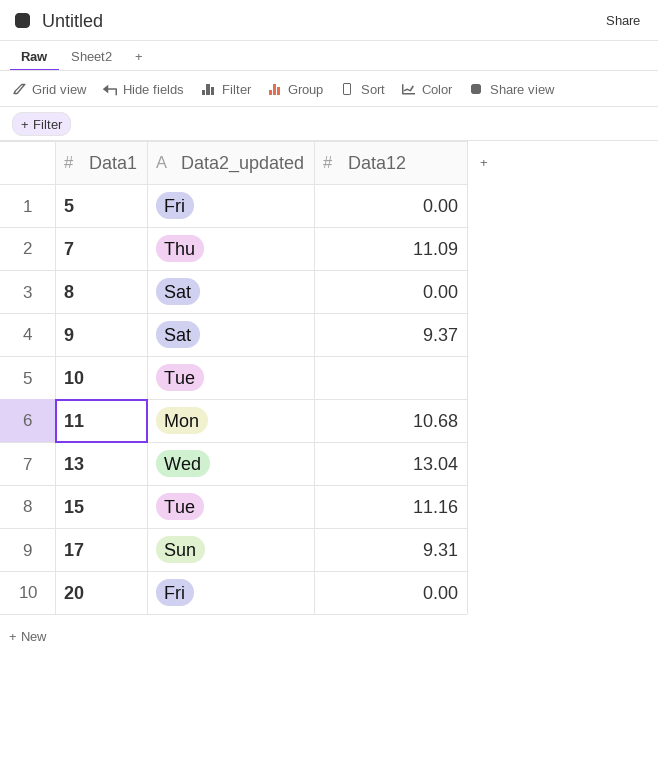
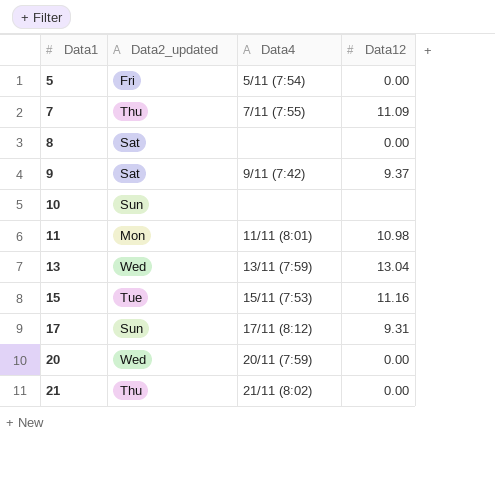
column Data4 | position: none -> 3
10 | Data2_updated: Tue -> Sun
11 | Data12: 10.68 -> 10.98
20 | Data2_updated: Fri -> Wed
row 21: none -> Thu | 21/11 (8:02) | 0.00

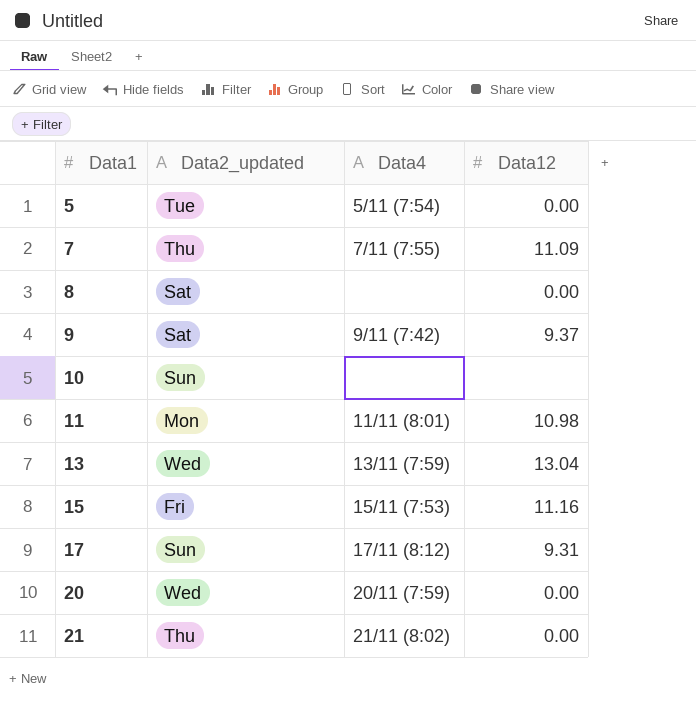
5 | Data2_updated: Fri -> Tue
15 | Data2_updated: Tue -> Fri

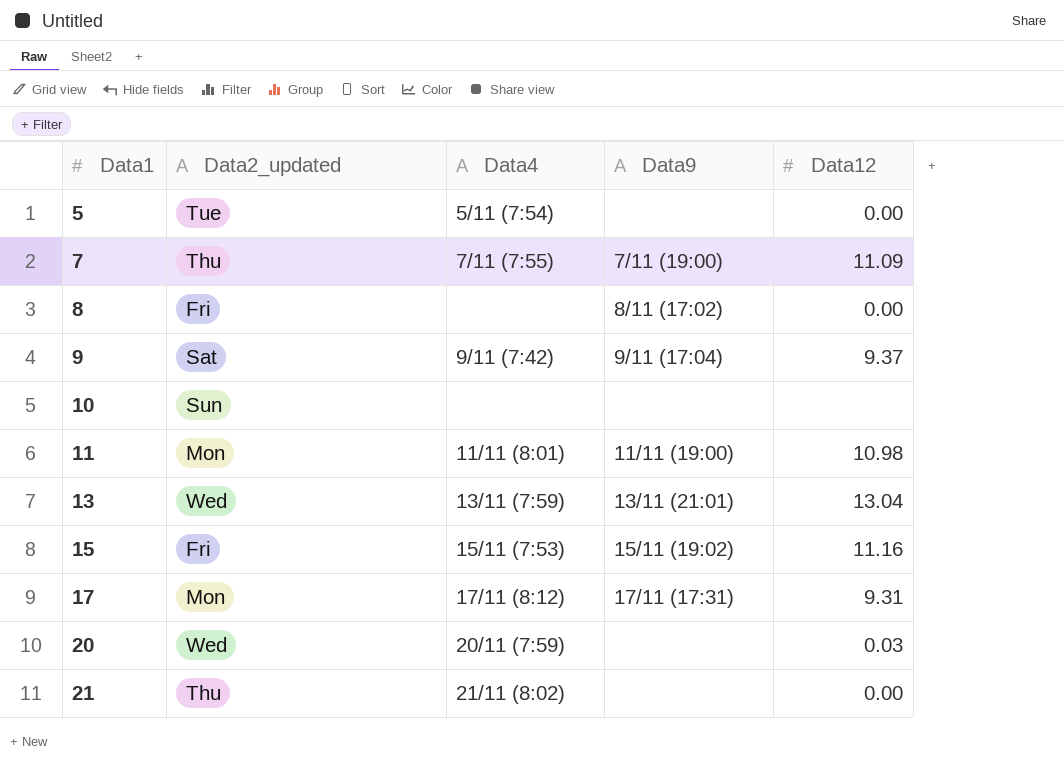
column Data9 | position: none -> 4
8 | Data2_updated: Sat -> Fri
17 | Data2_updated: Sun -> Mon
20 | Data12: 0.00 -> 0.03

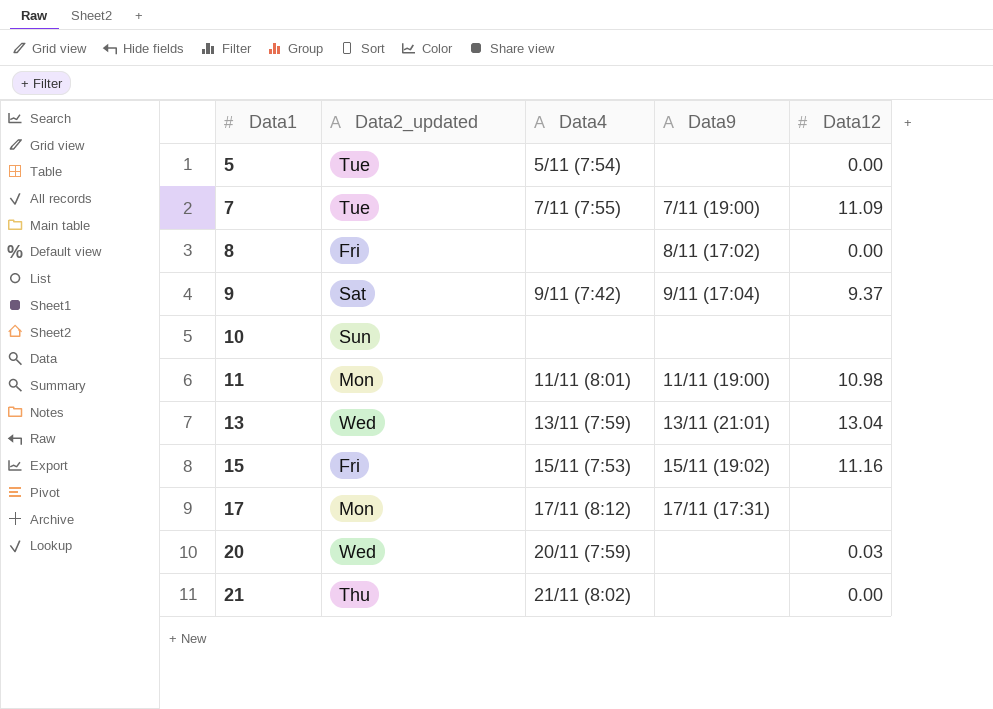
7 | Data2_updated: Thu -> Tue
17 | Data12: 9.31 -> none

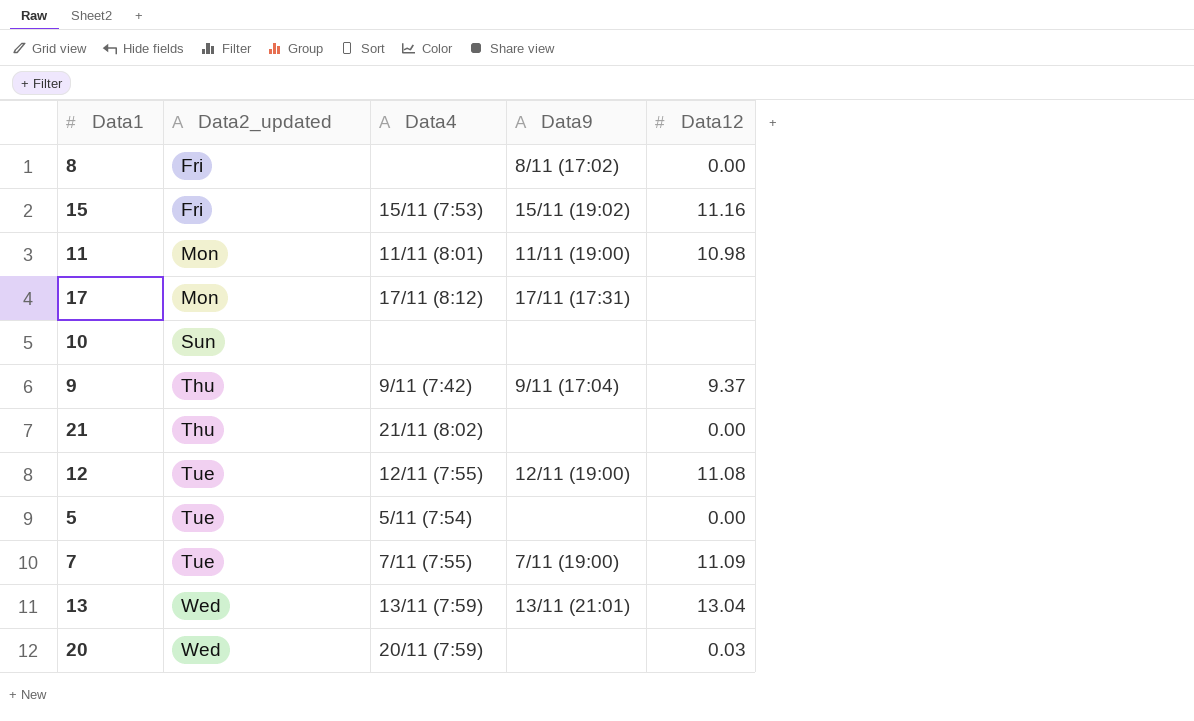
row order: Data1 ascending -> Data2_updated ascending
9 | Data2_updated: Sat -> Thu
row 12: none -> Tue | 12/11 (7:55) | 12/11 (19:00) | 11.08

